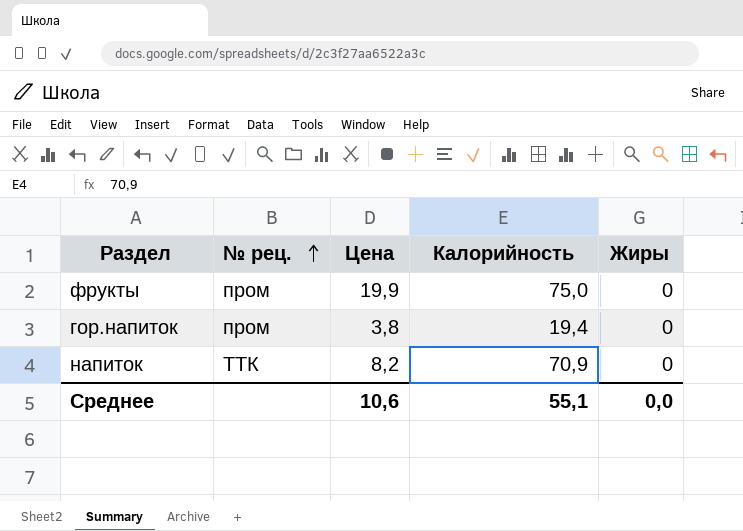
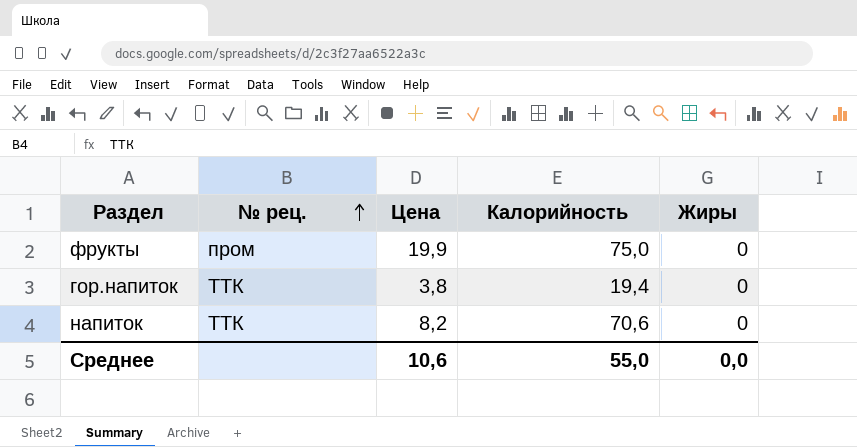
гор.напиток | № рец.: пром -> ТТК
напиток | Калорийность: 70,9 -> 70,6
Среднее | Калорийность: 55,1 -> 55,0

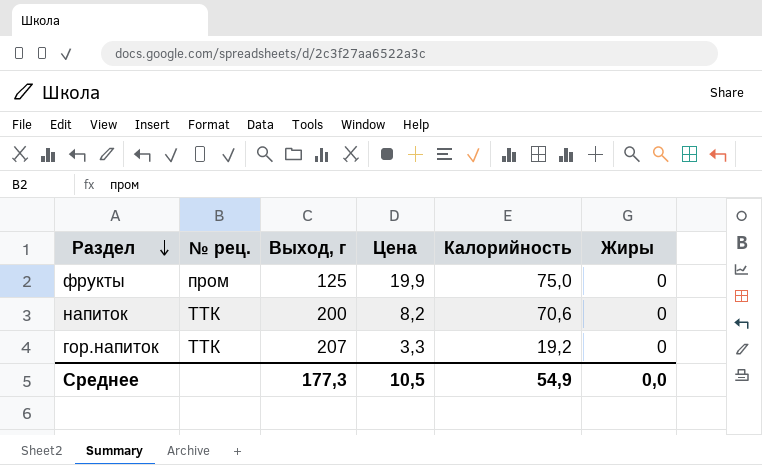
row order: № рец. ascending -> Раздел descending
column Выход, г | position: none -> 3
гор.напиток | Цена: 3,8 -> 3,3
гор.напиток | Калорийность: 19,4 -> 19,2
Среднее | Цена: 10,6 -> 10,5
Среднее | Калорийность: 55,0 -> 54,9

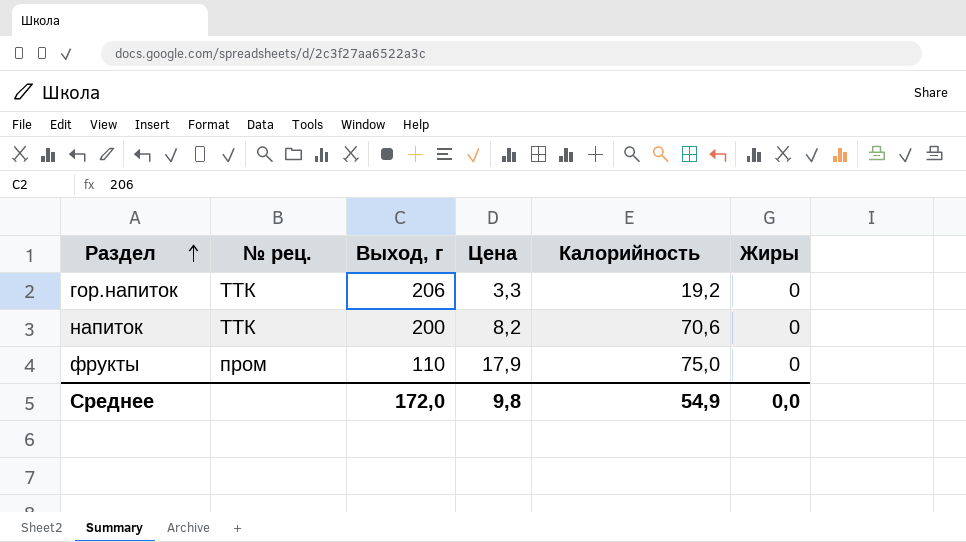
row order: Раздел descending -> Раздел ascending
гор.напиток | Выход, г: 207 -> 206
фрукты | Выход, г: 125 -> 110
фрукты | Цена: 19,9 -> 17,9
Среднее | Выход, г: 177,3 -> 172,0
Среднее | Цена: 10,5 -> 9,8

